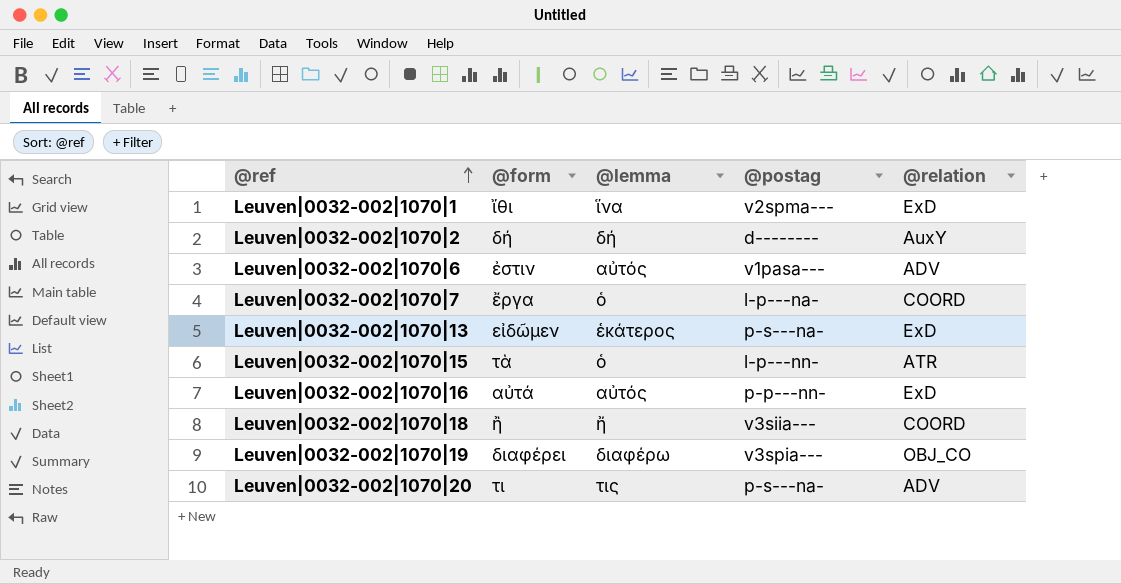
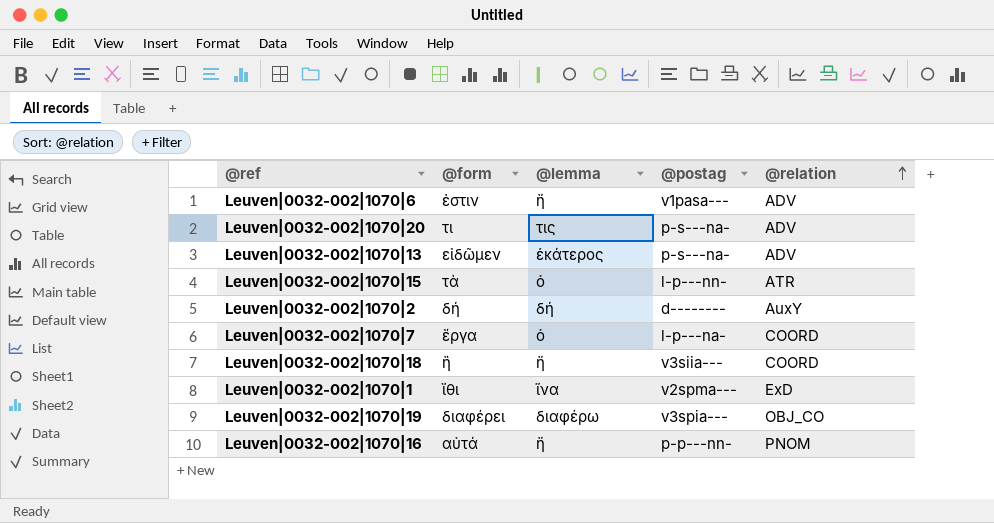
row order: @ref ascending -> @relation ascending
Leuven|0032-002|1070|6 | @lemma: αὐτός -> ἤ
Leuven|0032-002|1070|13 | @relation: ExD -> ADV
Leuven|0032-002|1070|16 | @lemma: αὐτός -> ἤ
Leuven|0032-002|1070|16 | @relation: ExD -> PNOM

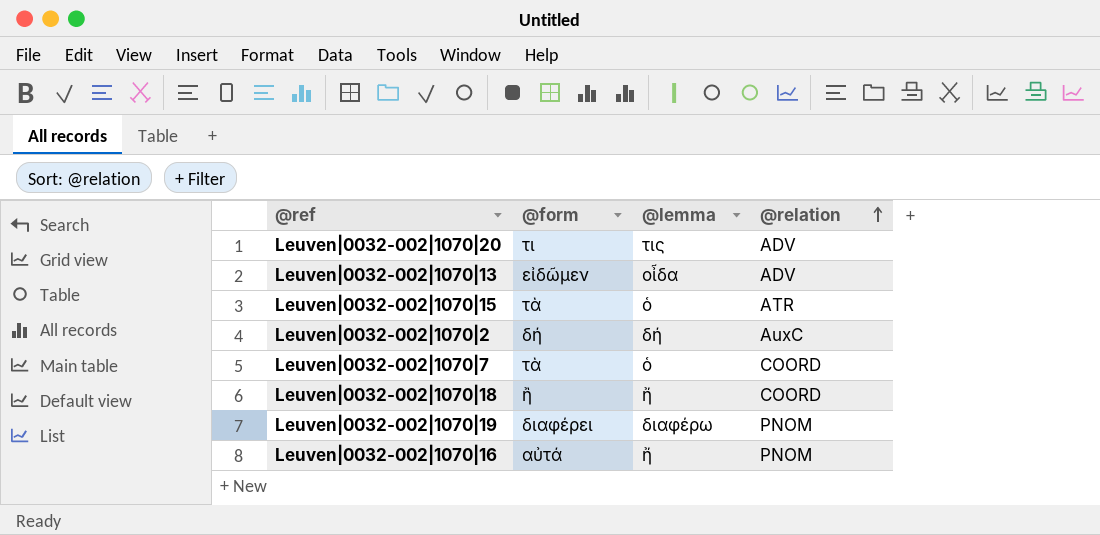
column @postag | position: 4 -> none
row Leuven|0032-002|1070|6: ἐστιν | ἤ | v1pasa--- | ADV -> none
row Leuven|0032-002|1070|1: ἴθι | ἵνα | v2spma--- | ExD -> none
Leuven|0032-002|1070|13 | @lemma: ἑκάτερος -> οἶδα
Leuven|0032-002|1070|2 | @relation: AuxY -> AuxC
Leuven|0032-002|1070|7 | @form: ἔργα -> τὰ
Leuven|0032-002|1070|19 | @relation: OBJ_CO -> PNOM

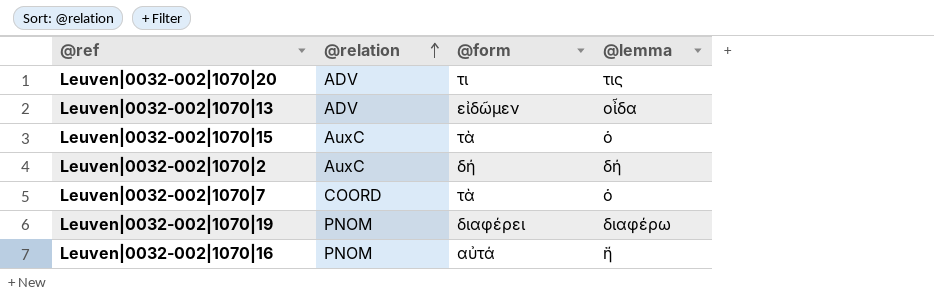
column @relation | position: 4 -> 2
row Leuven|0032-002|1070|18: ἢ | ἤ | COORD -> none
Leuven|0032-002|1070|15 | @relation: ATR -> AuxC

